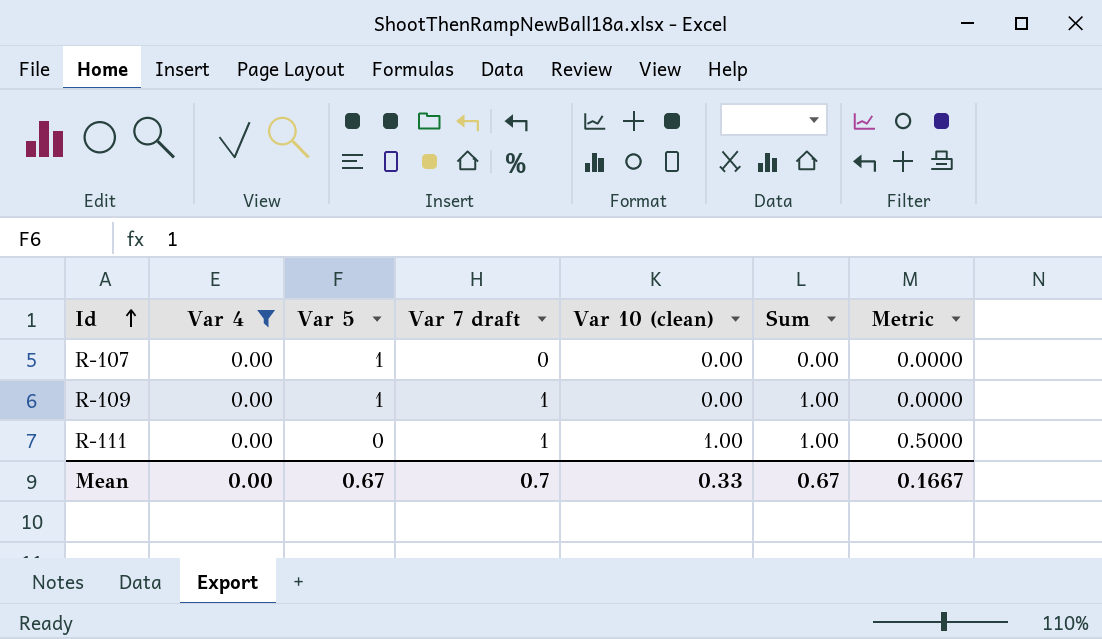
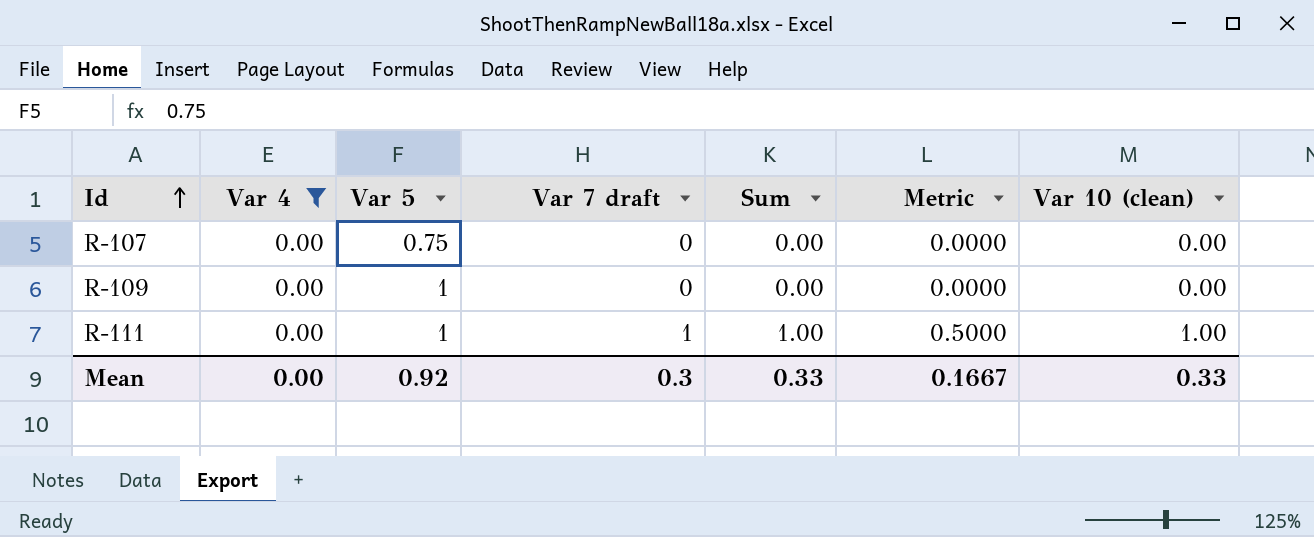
column Var 10 (clean) | position: 5 -> 7
R-107 | Var 5: 1 -> 0.75
R-109 | Var 7 draft: 1 -> 0
R-109 | Sum: 1.00 -> 0.00
R-111 | Var 5: 0 -> 1
Mean | Var 5: 0.67 -> 0.92
Mean | Var 7 draft: 0.7 -> 0.3
Mean | Sum: 0.67 -> 0.33

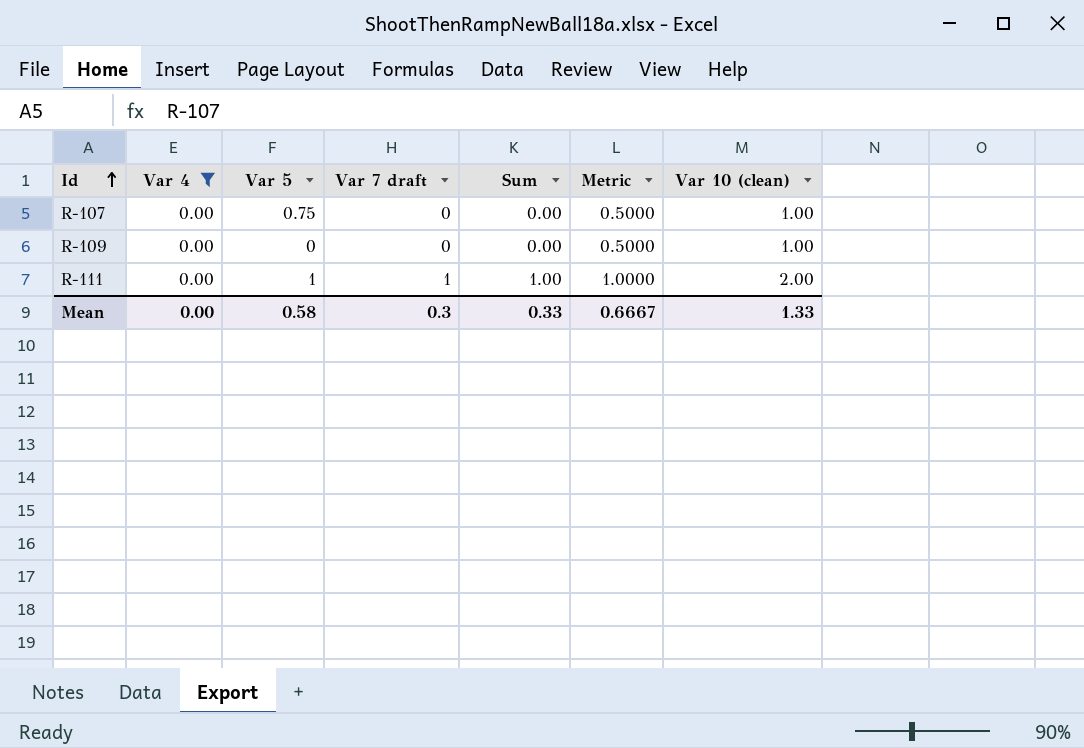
R-107 | Metric: 0.0000 -> 0.5000
R-107 | Var 10 (clean): 0.00 -> 1.00
R-109 | Var 5: 1 -> 0
R-109 | Metric: 0.0000 -> 0.5000
R-109 | Var 10 (clean): 0.00 -> 1.00
R-111 | Metric: 0.5000 -> 1.0000
R-111 | Var 10 (clean): 1.00 -> 2.00
Mean | Var 5: 0.92 -> 0.58
Mean | Metric: 0.1667 -> 0.6667
Mean | Var 10 (clean): 0.33 -> 1.33

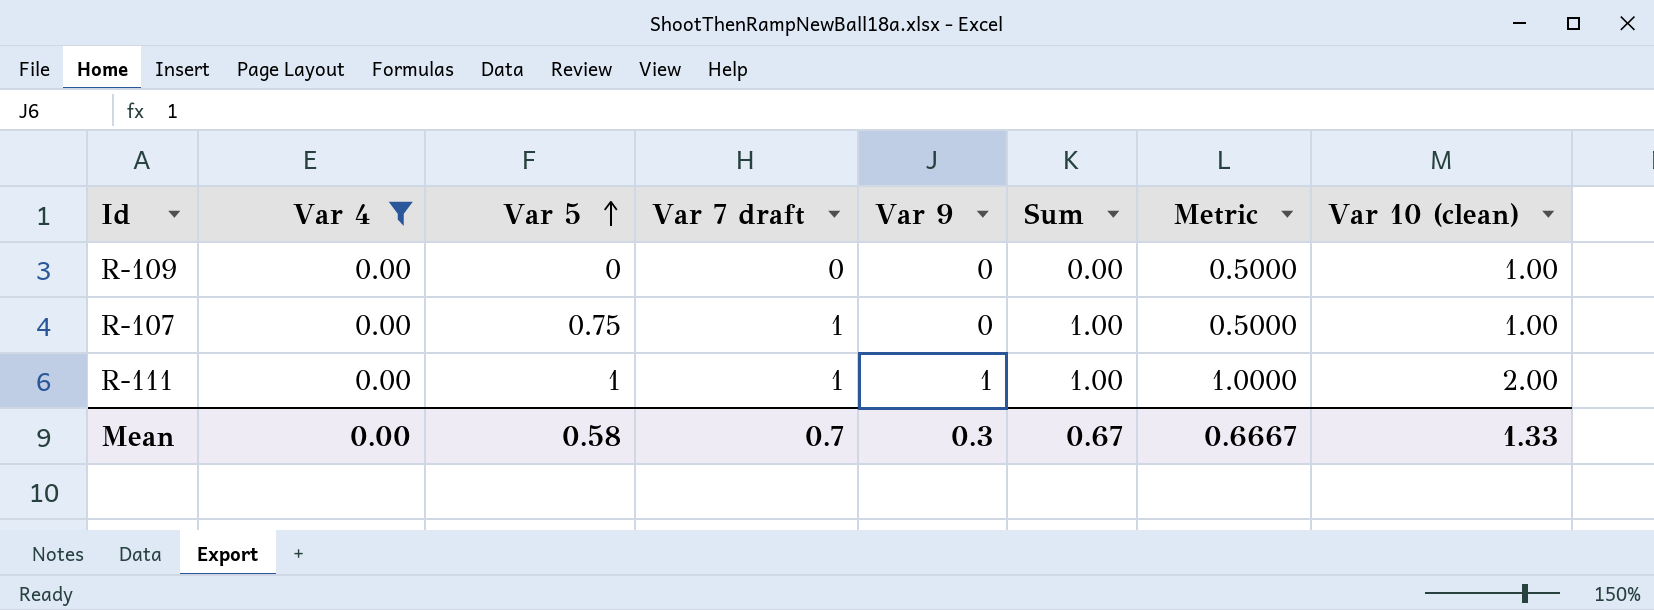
row order: Id ascending -> Var 5 ascending
column Var 9 | position: none -> 5
R-107 | Var 7 draft: 0 -> 1
R-107 | Sum: 0.00 -> 1.00
Mean | Var 7 draft: 0.3 -> 0.7
Mean | Sum: 0.33 -> 0.67

